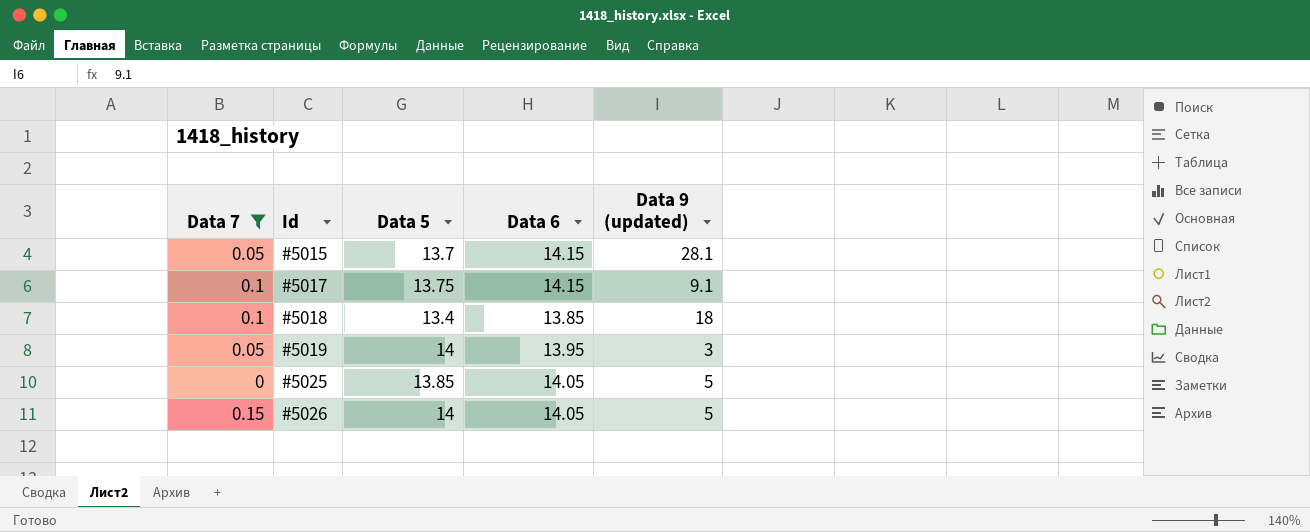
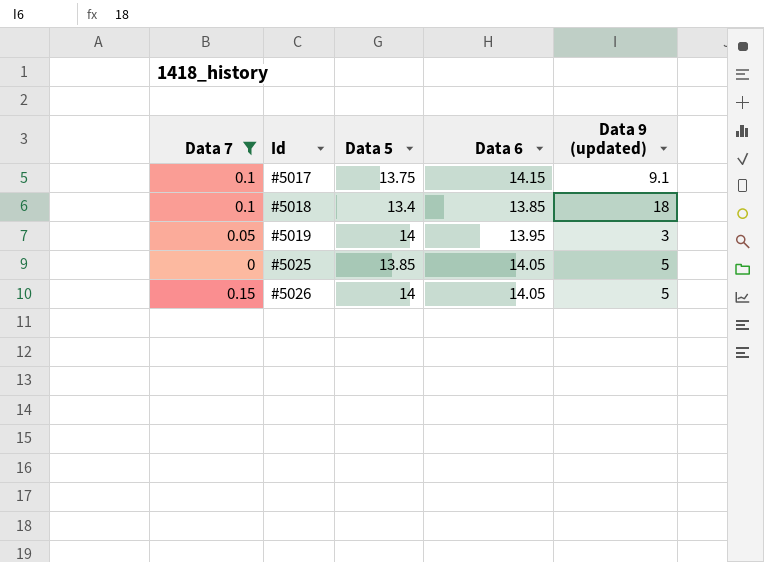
row #5015: 0.05 | 13.7 | 14.15 | 28.1 -> none

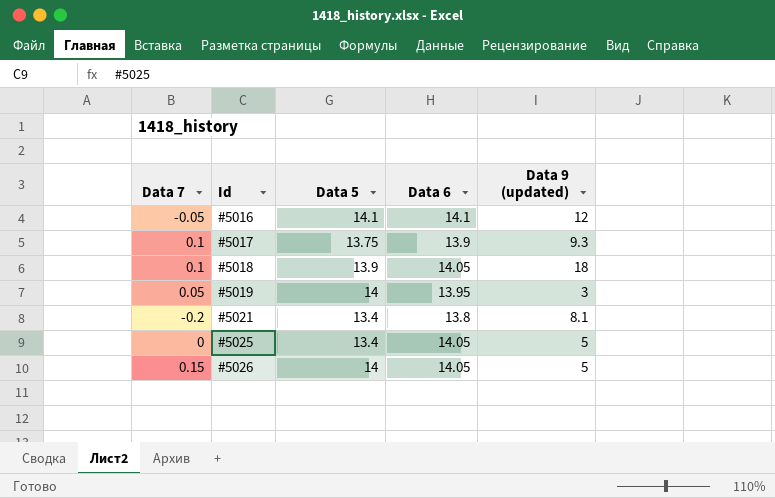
filter: Data 7 >= 0 -> none
#5017 | Data 6: 14.15 -> 13.9
#5017 | Data 9 (updated): 9.1 -> 9.3
#5018 | Data 5: 13.4 -> 13.9
#5018 | Data 6: 13.85 -> 14.05
#5025 | Data 5: 13.85 -> 13.4

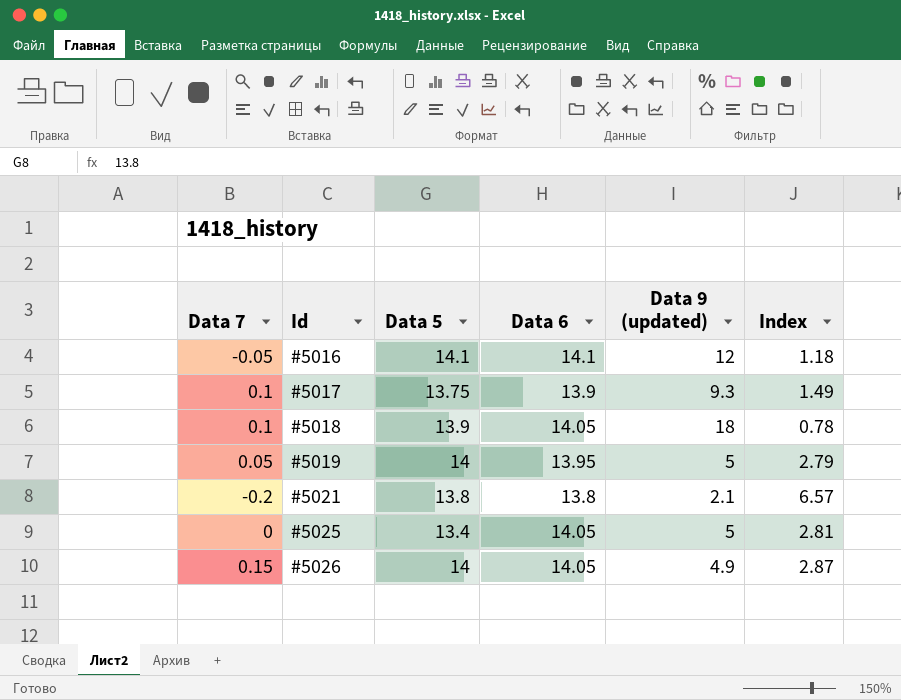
column Index | formula: none -> [Data 6] / [Data 9 (updated)]
#5019 | Data 9 (updated): 3 -> 5
#5021 | Data 5: 13.4 -> 13.8
#5021 | Data 9 (updated): 8.1 -> 2.1
#5026 | Data 9 (updated): 5 -> 4.9

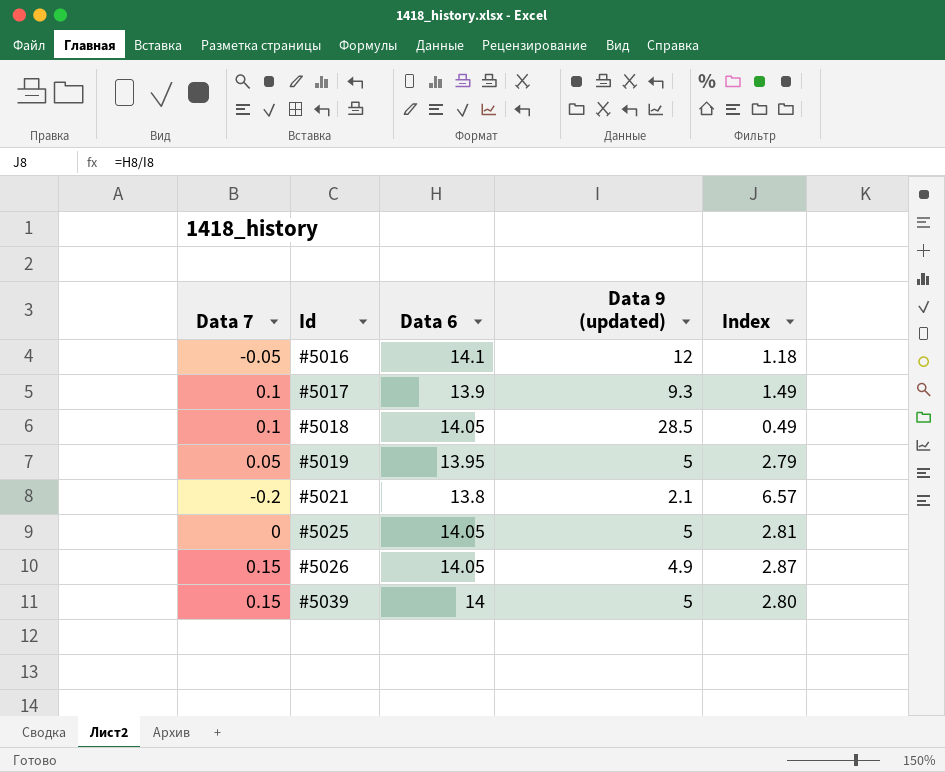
column Data 5 | position: 3 -> none
#5018 | Data 9 (updated): 18 -> 28.5
#5018 | Index: 0.78 -> 0.49
row #5039: none -> 0.15 | 14 | 5 | 2.80

